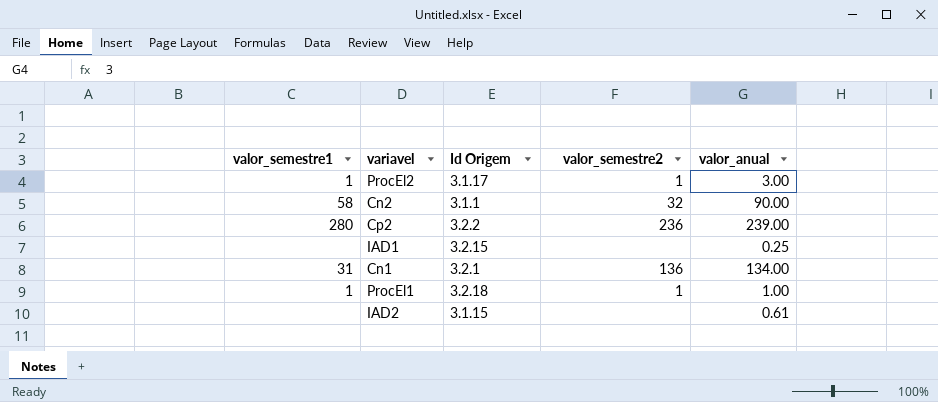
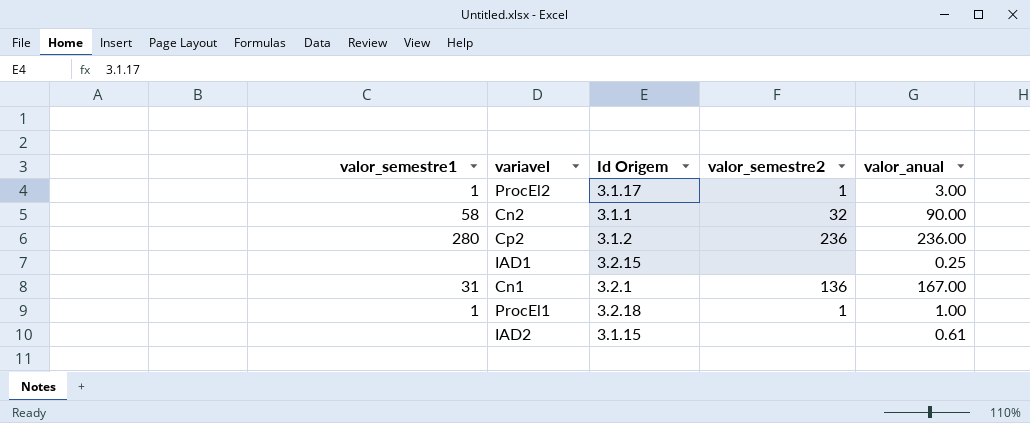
Cp2 | Id Origem: 3.2.2 -> 3.1.2
Cp2 | valor_anual: 239.00 -> 236.00
Cn1 | valor_anual: 134.00 -> 167.00

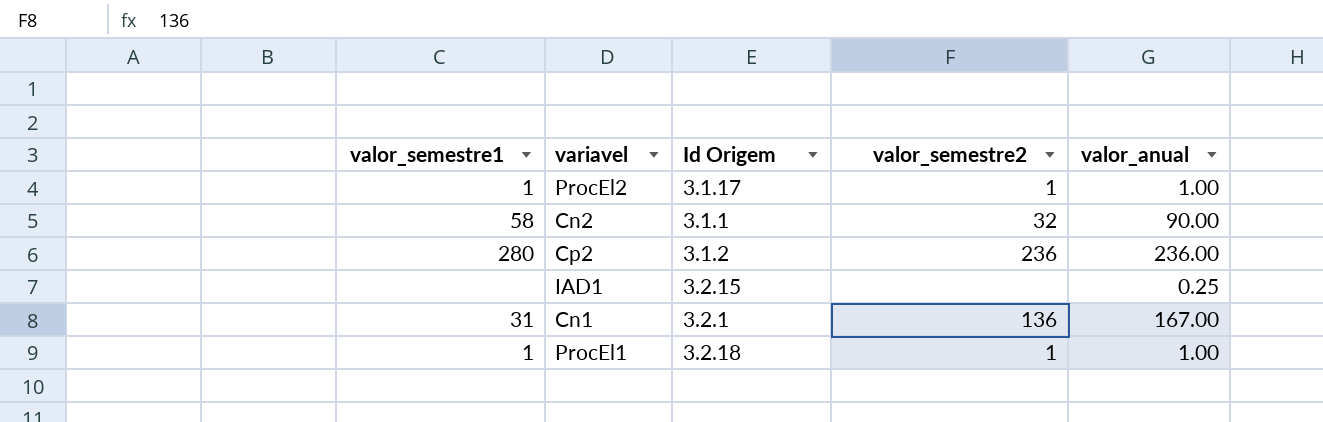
row IAD2: none | 3.1.15 | none | 0.61 -> none
ProcEl2 | valor_anual: 3.00 -> 1.00

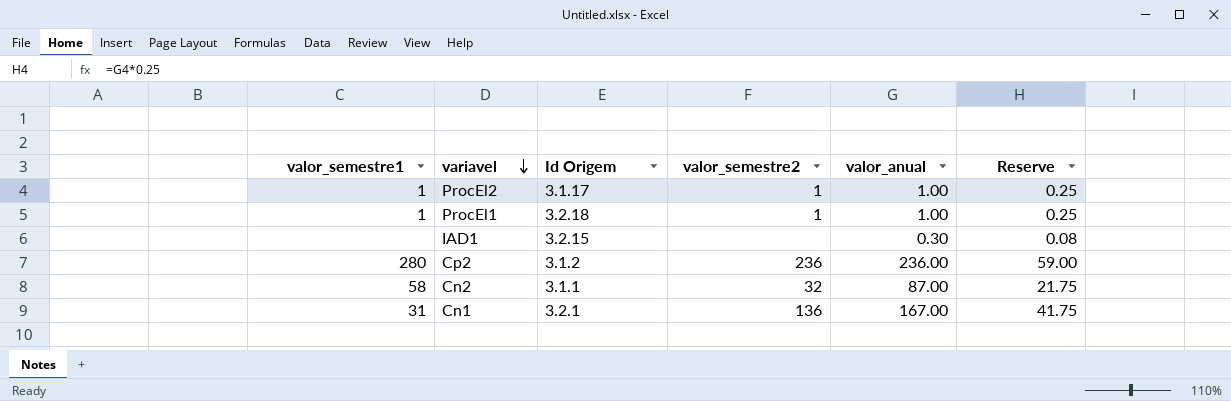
row order: none -> variavel descending
column Reserve | formula: none -> [valor_anual] * 0.25
IAD1 | valor_anual: 0.25 -> 0.30
Cn2 | valor_anual: 90.00 -> 87.00

